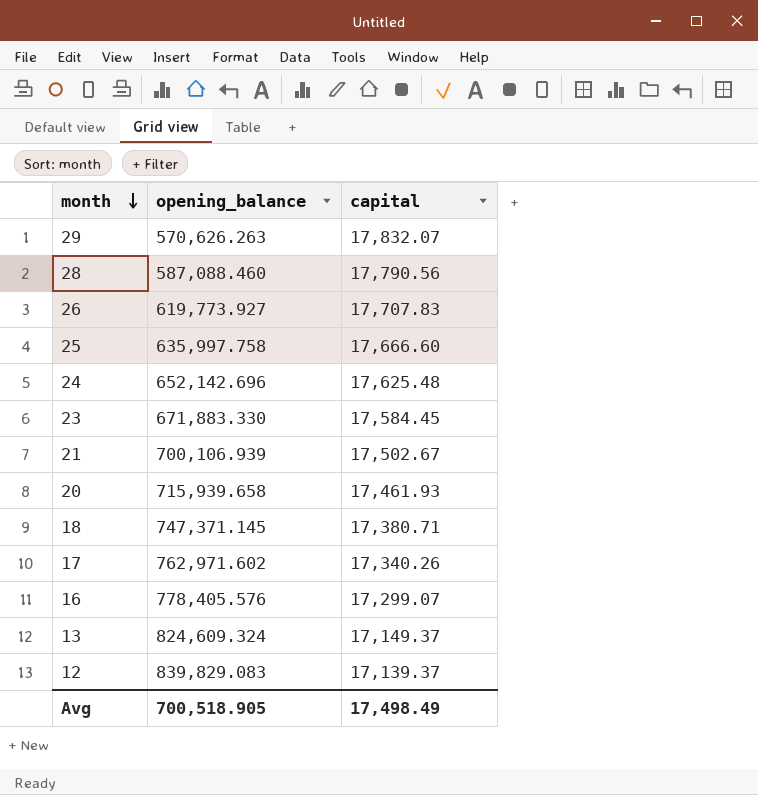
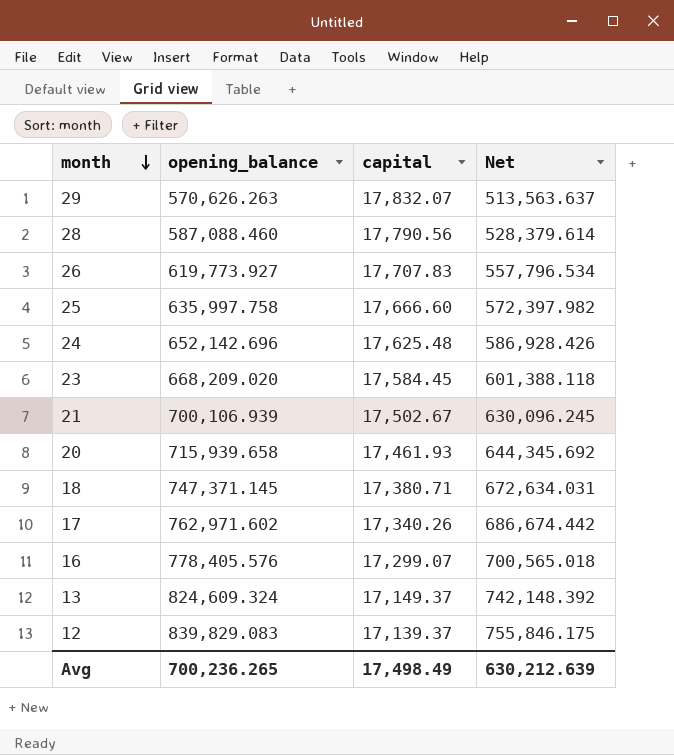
column Net | formula: none -> [opening_balance] * 0.9
23 | opening_balance: 671,883.330 -> 668,209.020
Avg | opening_balance: 700,518.905 -> 700,236.265

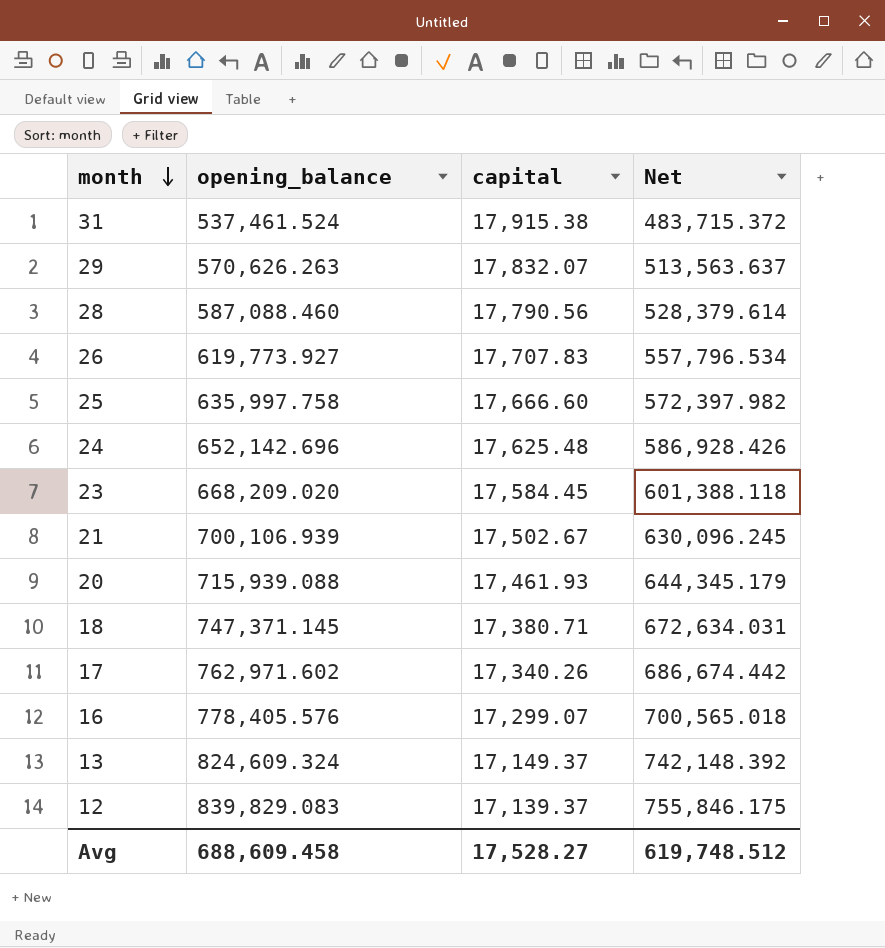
row 31: none -> 537,461.524 | 17,915.38 | 483,715.372
20 | opening_balance: 715,939.658 -> 715,939.088
20 | Net: 644,345.692 -> 644,345.179
Avg | opening_balance: 700,236.265 -> 688,609.458
Avg | capital: 17,498.49 -> 17,528.27
Avg | Net: 630,212.639 -> 619,748.512

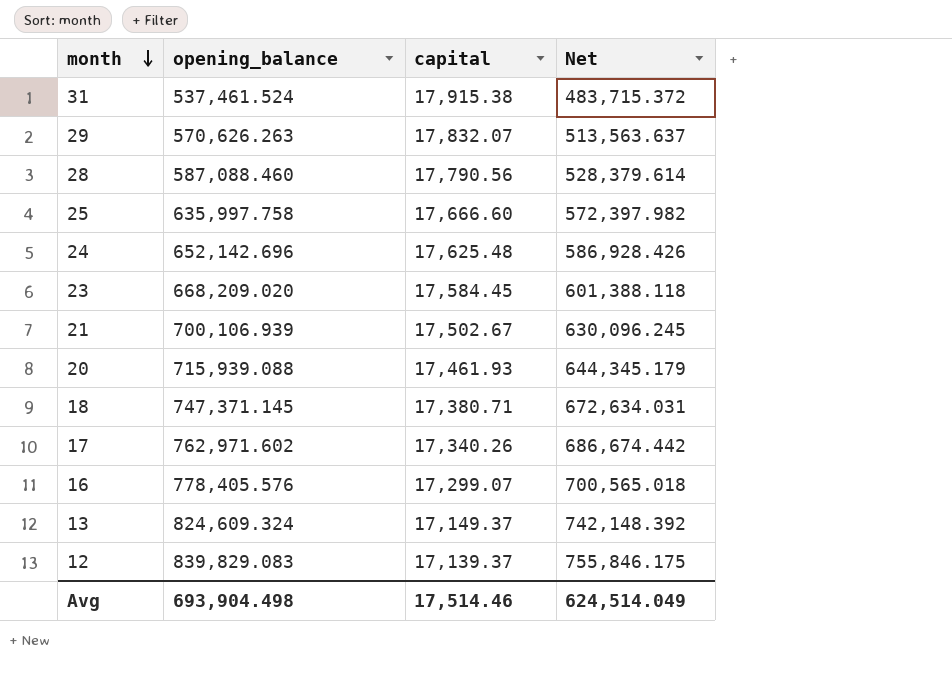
row 26: 619,773.927 | 17,707.83 | 557,796.534 -> none
Avg | opening_balance: 688,609.458 -> 693,904.498
Avg | capital: 17,528.27 -> 17,514.46
Avg | Net: 619,748.512 -> 624,514.049

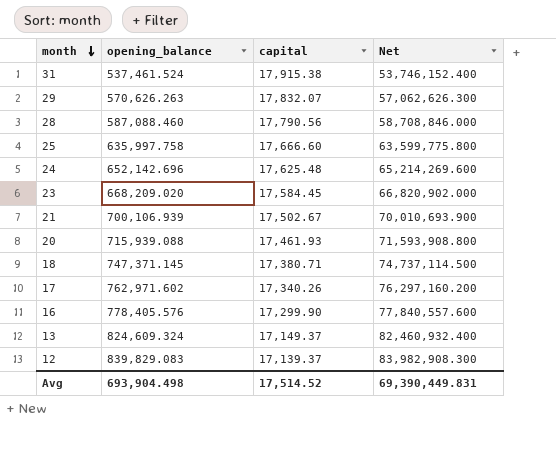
column Net | formula: [opening_balance] * 0.9 -> [opening_balance] * 100
16 | capital: 17,299.07 -> 17,299.90
Avg | capital: 17,514.46 -> 17,514.52
Avg | Net: 624,514.049 -> 69,390,449.831

